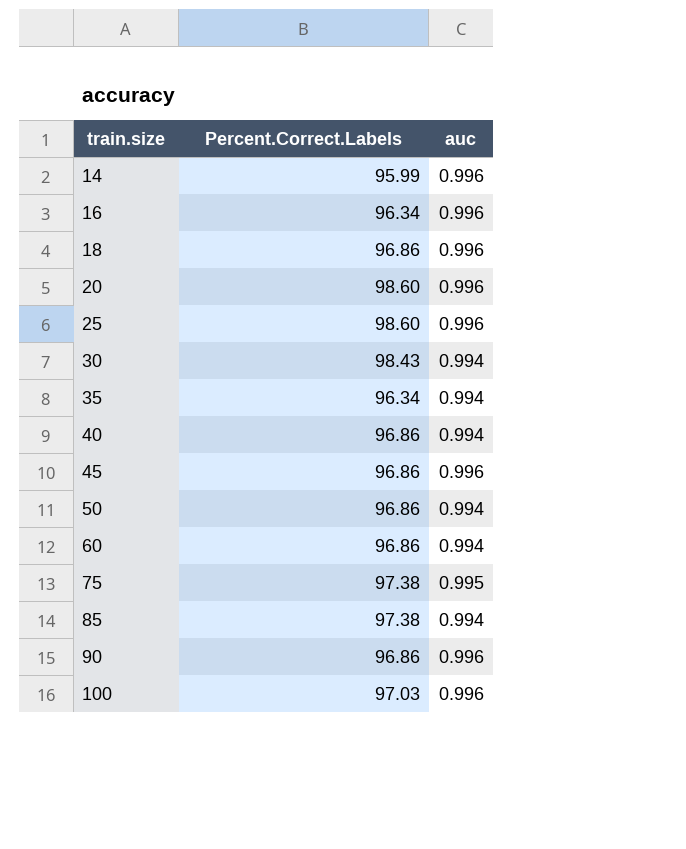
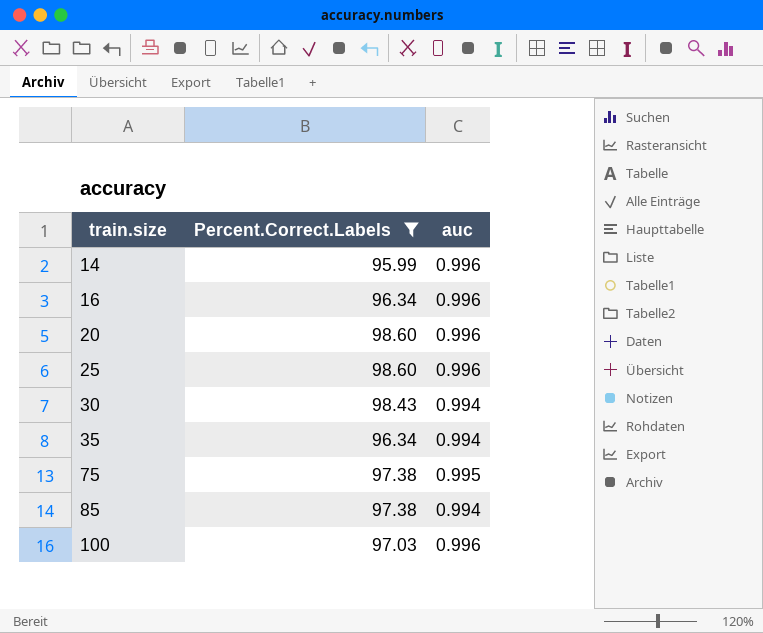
filter: none -> Percent.Correct.Labels != 96.86

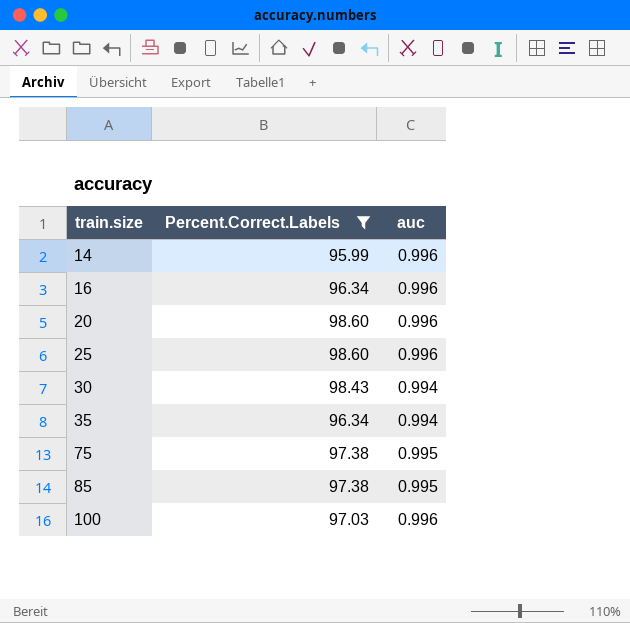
85 | auc: 0.994 -> 0.995

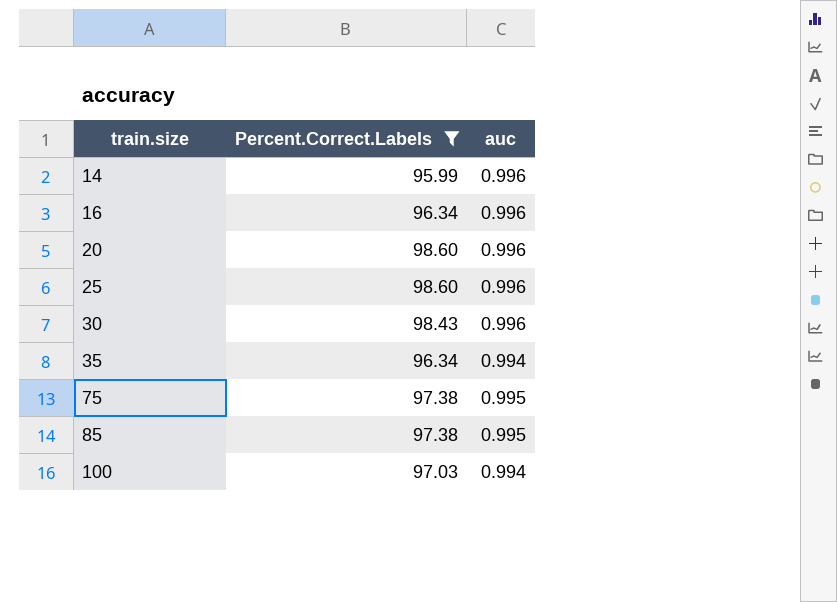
30 | auc: 0.994 -> 0.996
100 | auc: 0.996 -> 0.994

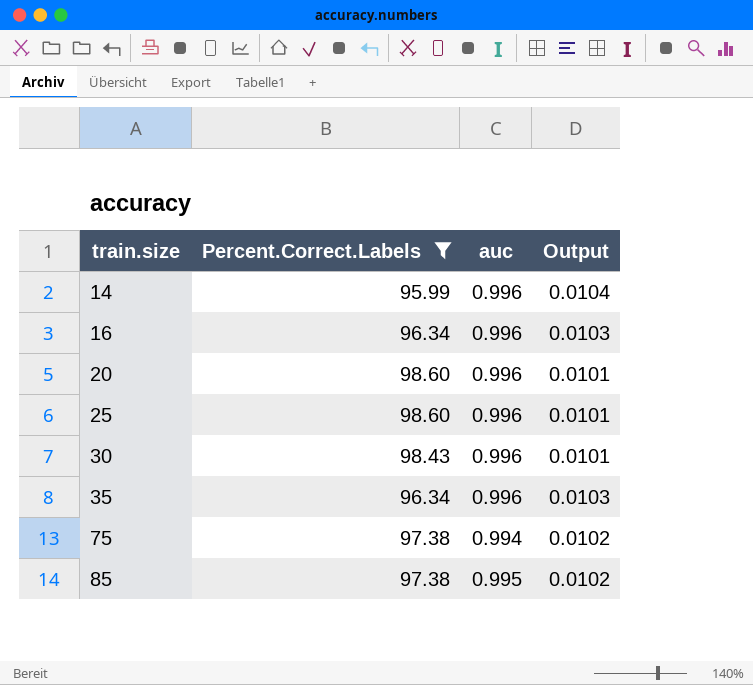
column Output | formula: none -> [auc] / [Percent.Correct.Labels]
row 100: 97.03 | 0.994 -> none
35 | auc: 0.994 -> 0.996
75 | auc: 0.995 -> 0.994

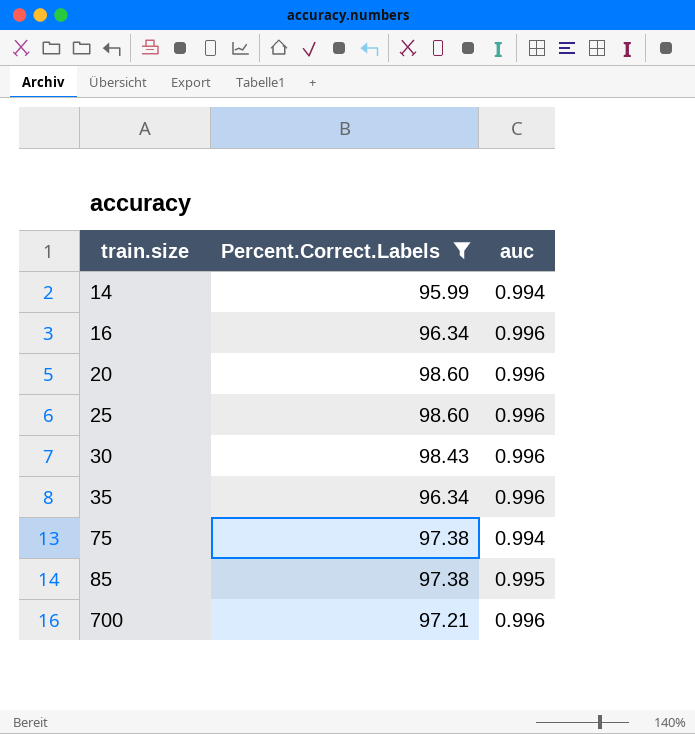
column Output | formula: [auc] / [Percent.Correct.Labels] -> none
14 | auc: 0.996 -> 0.994
row 700: none -> 97.21 | 0.996

